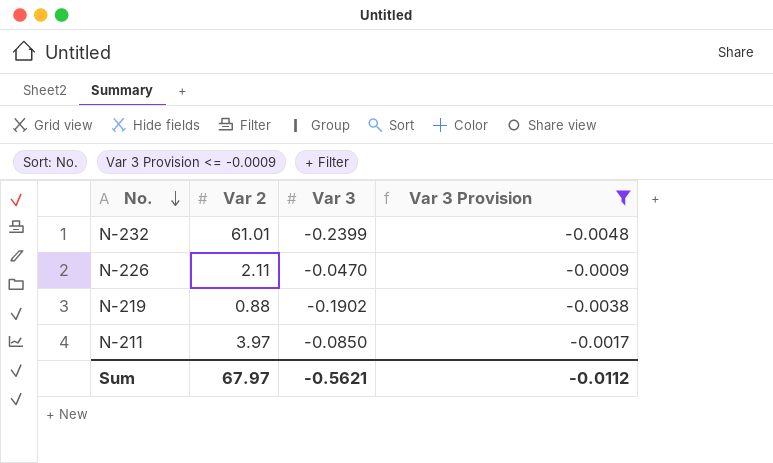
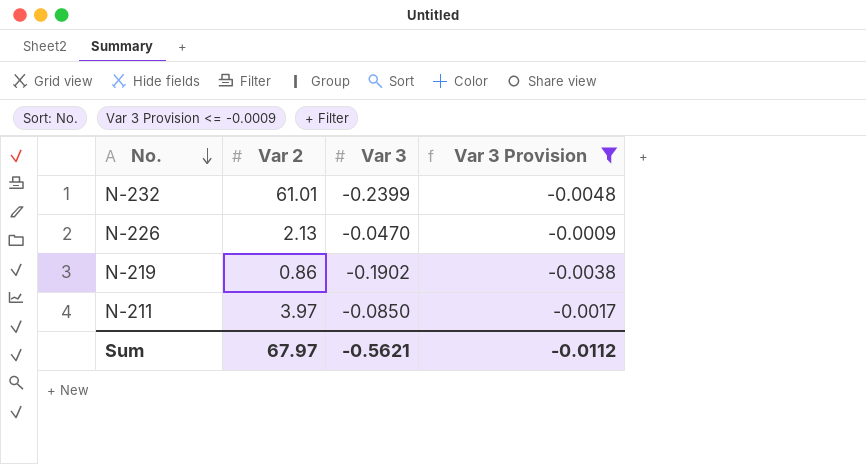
N-226 | Var 2: 2.11 -> 2.13
N-219 | Var 2: 0.88 -> 0.86

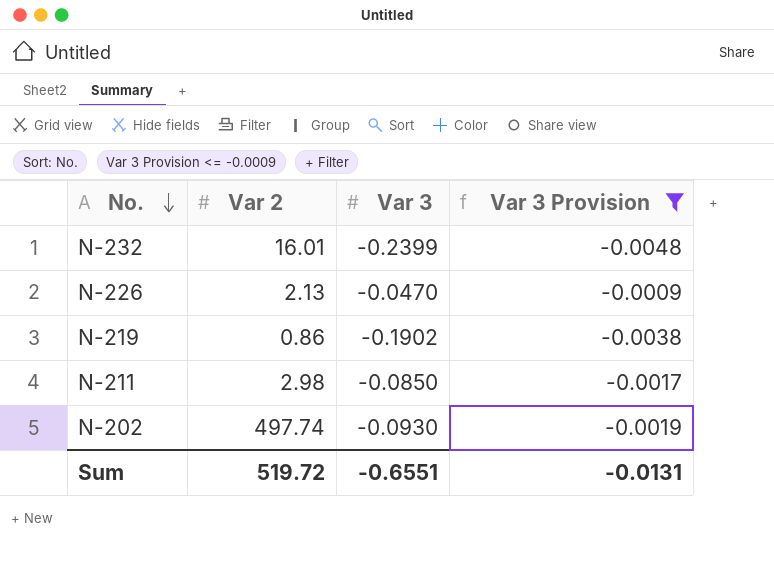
N-232 | Var 2: 61.01 -> 16.01
N-211 | Var 2: 3.97 -> 2.98
row N-202: none -> 497.74 | -0.0930 | -0.0019
Sum | Var 2: 67.97 -> 519.72
Sum | Var 3: -0.5621 -> -0.6551
Sum | Var 3 Provision: -0.0112 -> -0.0131

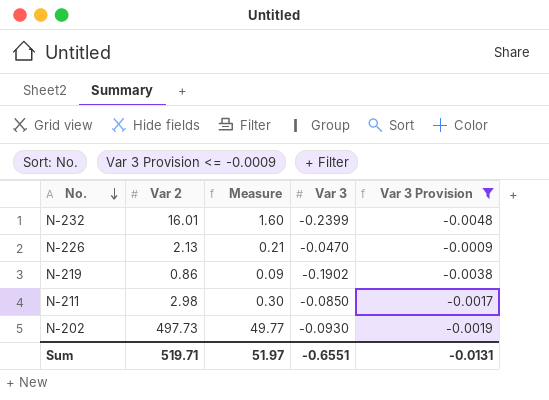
column Measure | formula: none -> [Var 2] * 0.1
N-202 | Var 2: 497.74 -> 497.73
Sum | Var 2: 519.72 -> 519.71

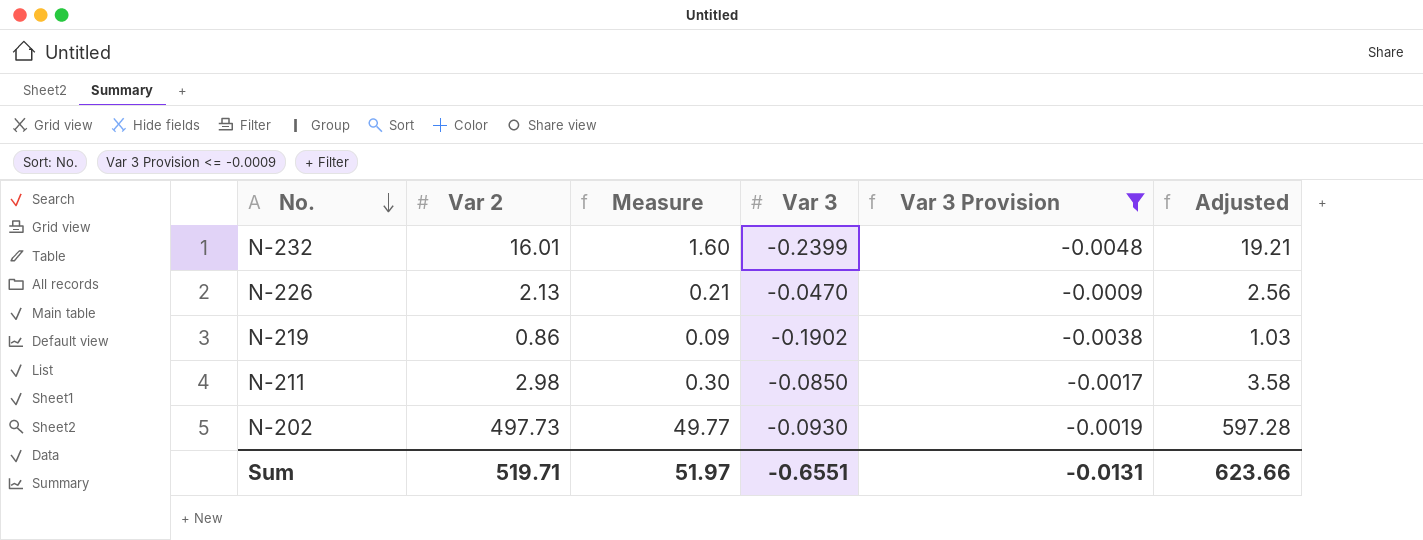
column Adjusted | formula: none -> [Var 2] * 1.2

